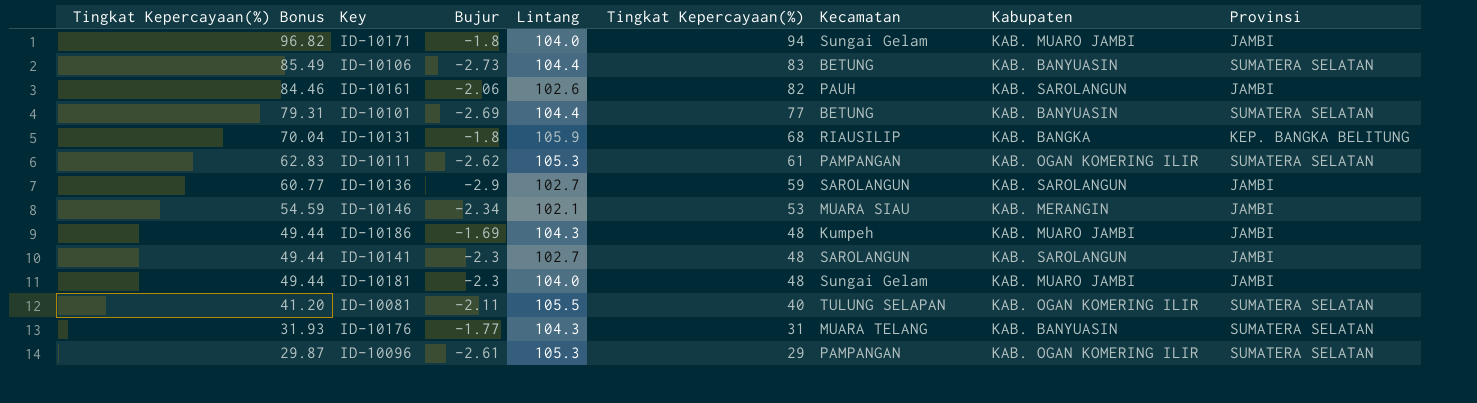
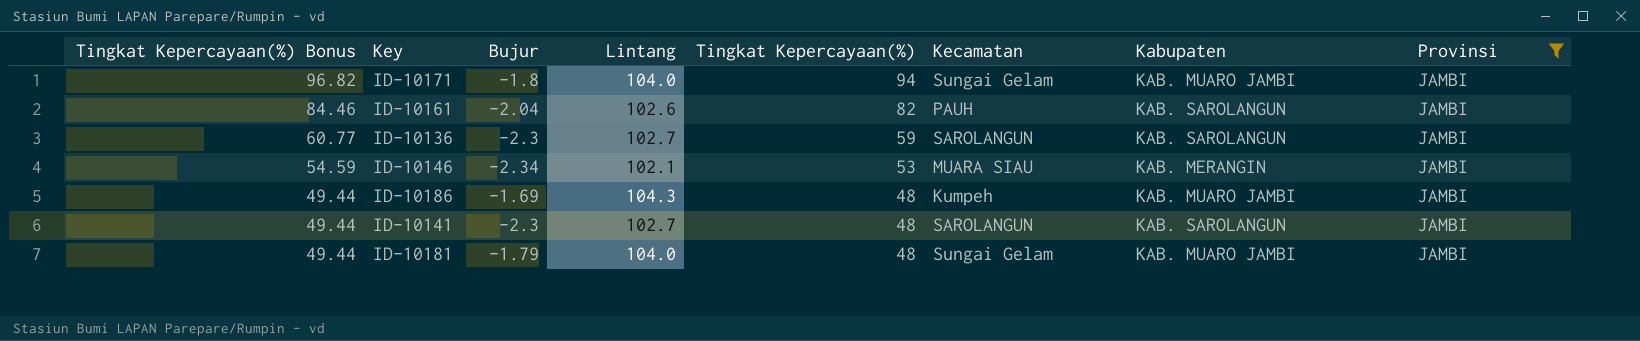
filter: none -> Provinsi = JAMBI
ID-10161 | Bujur: -2.06 -> -2.04
ID-10136 | Bujur: -2.9 -> -2.3
ID-10181 | Bujur: -2.3 -> -1.79

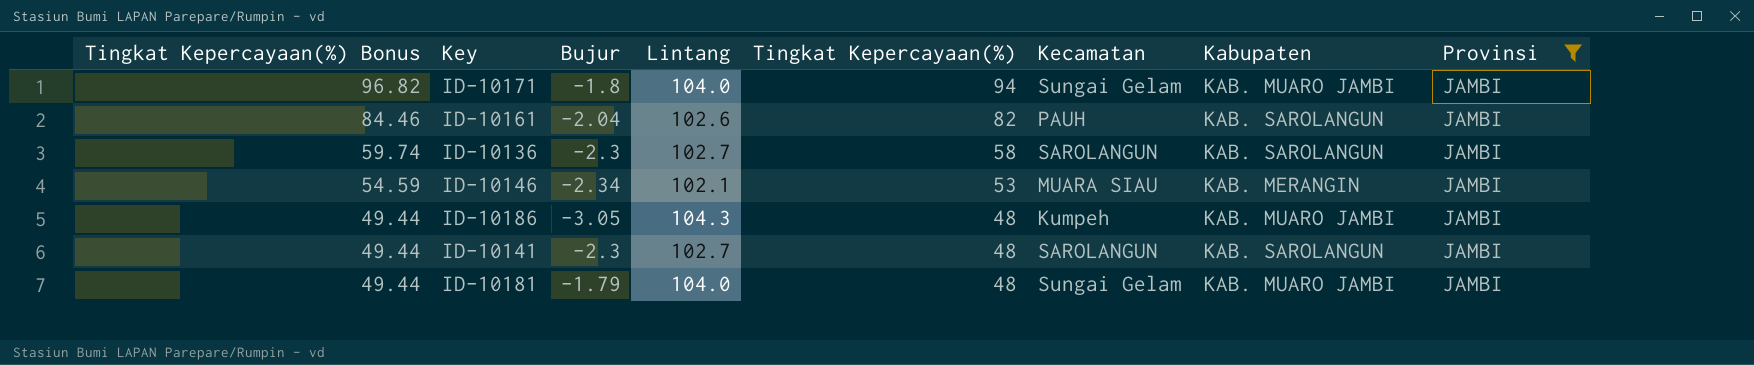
ID-10136 | Tingkat Kepercayaan(%) Bonus: 60.77 -> 59.74
ID-10136 | Tingkat Kepercayaan(%): 59 -> 58
ID-10186 | Bujur: -1.69 -> -3.05

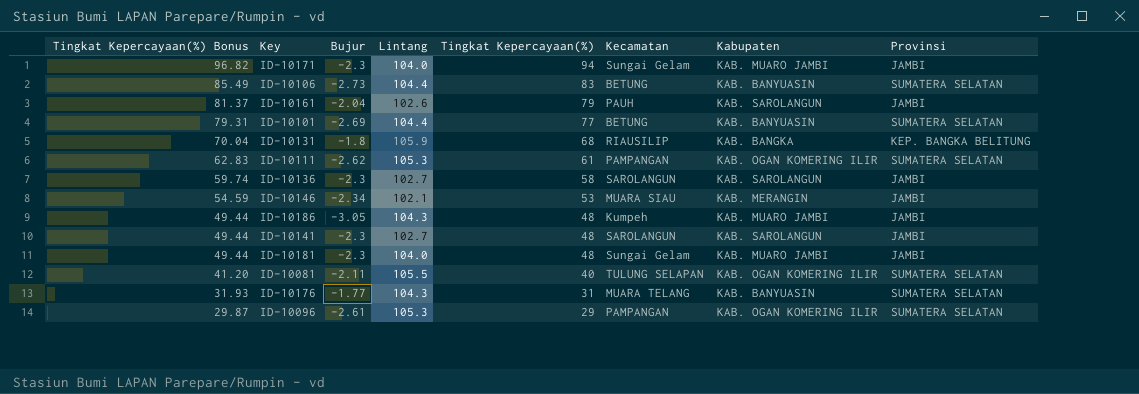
filter: Provinsi = JAMBI -> none
ID-10171 | Bujur: -1.8 -> -2.3
ID-10161 | Tingkat Kepercayaan(%) Bonus: 84.46 -> 81.37
ID-10161 | Tingkat Kepercayaan(%): 82 -> 79
ID-10181 | Bujur: -1.79 -> -2.3

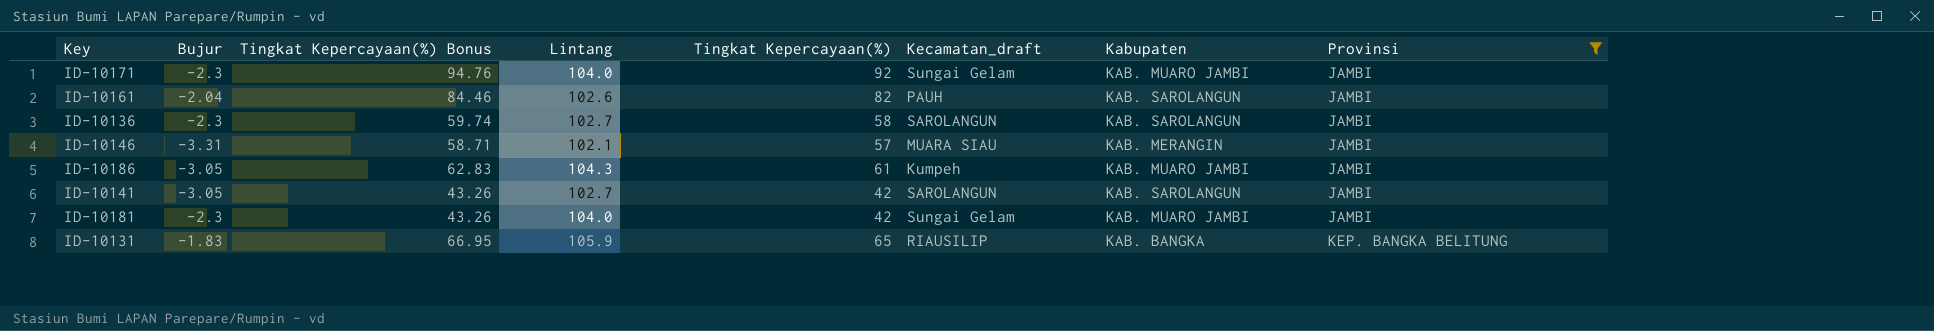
filter: none -> Provinsi != SUMATERA SELATAN
row order: Tingkat Kepercayaan(%) Bonus descending -> Provinsi ascending
column Tingkat Kepercayaan(%) Bonus | position: 1 -> 3
column name: Kecamatan -> Kecamatan_draft
ID-10171 | Tingkat Kepercayaan(%) Bonus: 96.82 -> 94.76
ID-10171 | Tingkat Kepercayaan(%): 94 -> 92
ID-10161 | Tingkat Kepercayaan(%) Bonus: 81.37 -> 84.46
ID-10161 | Tingkat Kepercayaan(%): 79 -> 82
ID-10146 | Bujur: -2.34 -> -3.31
ID-10146 | Tingkat Kepercayaan(%) Bonus: 54.59 -> 58.71
ID-10146 | Tingkat Kepercayaan(%): 53 -> 57
ID-10186 | Tingkat Kepercayaan(%) Bonus: 49.44 -> 62.83
ID-10186 | Tingkat Kepercayaan(%): 48 -> 61
ID-10141 | Bujur: -2.3 -> -3.05
ID-10141 | Tingkat Kepercayaan(%) Bonus: 49.44 -> 43.26
ID-10141 | Tingkat Kepercayaan(%): 48 -> 42
ID-10181 | Tingkat Kepercayaan(%) Bonus: 49.44 -> 43.26
ID-10181 | Tingkat Kepercayaan(%): 48 -> 42
ID-10131 | Bujur: -1.8 -> -1.83
ID-10131 | Tingkat Kepercayaan(%) Bonus: 70.04 -> 66.95
ID-10131 | Tingkat Kepercayaan(%): 68 -> 65

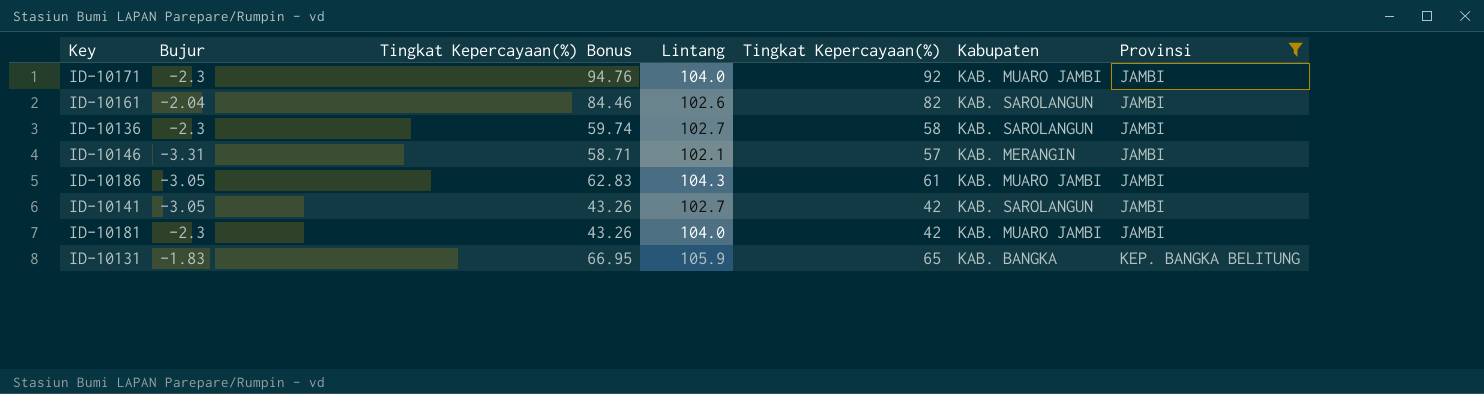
column Kecamatan_draft | position: 6 -> none

